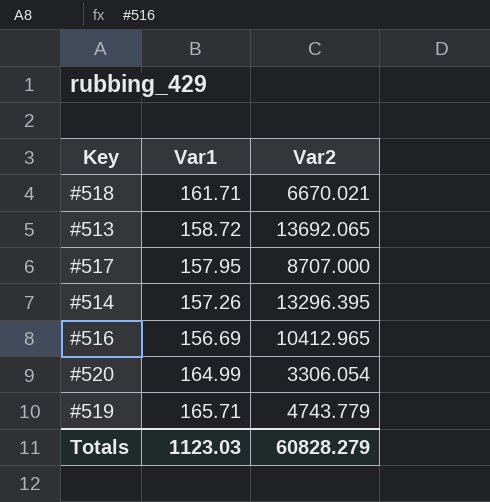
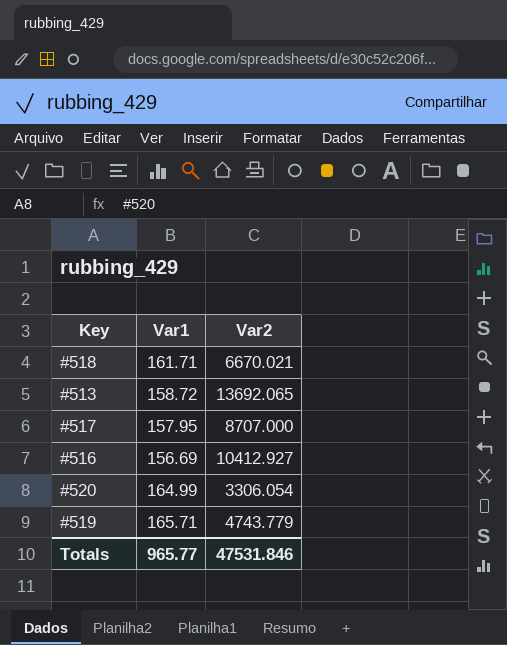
row #514: 157.26 | 13296.395 -> none
#516 | Var2: 10412.965 -> 10412.927
Totals | Var1: 1123.03 -> 965.77
Totals | Var2: 60828.279 -> 47531.846

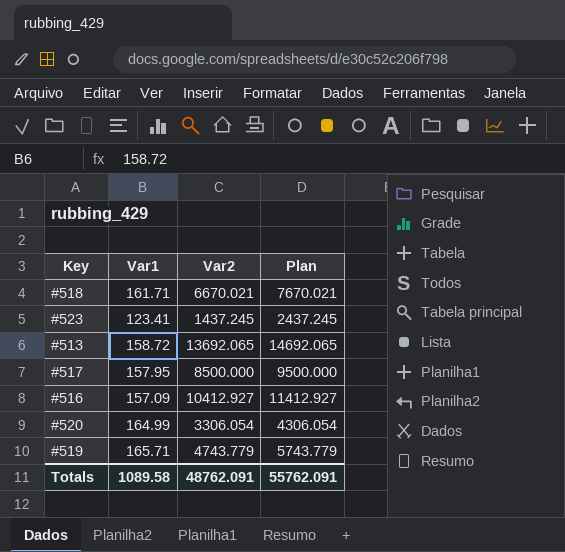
column Plan | formula: none -> [Var2] + 1000
row #523: none -> 123.41 | 1437.245 | 2437.245
#517 | Var2: 8707.000 -> 8500.000
#516 | Var1: 156.69 -> 157.09
Totals | Var1: 965.77 -> 1089.58
Totals | Var2: 47531.846 -> 48762.091

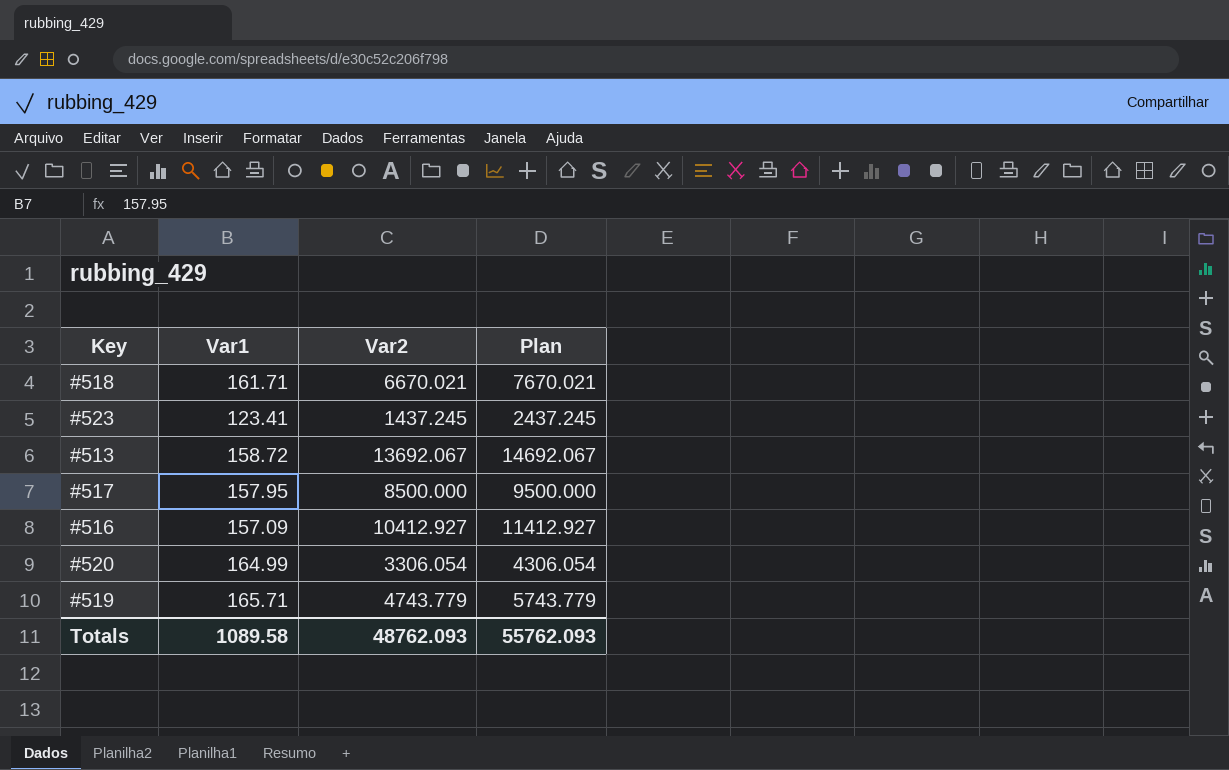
#513 | Var2: 13692.065 -> 13692.067
#513 | Plan: 14692.065 -> 14692.067
Totals | Var2: 48762.091 -> 48762.093
Totals | Plan: 55762.091 -> 55762.093

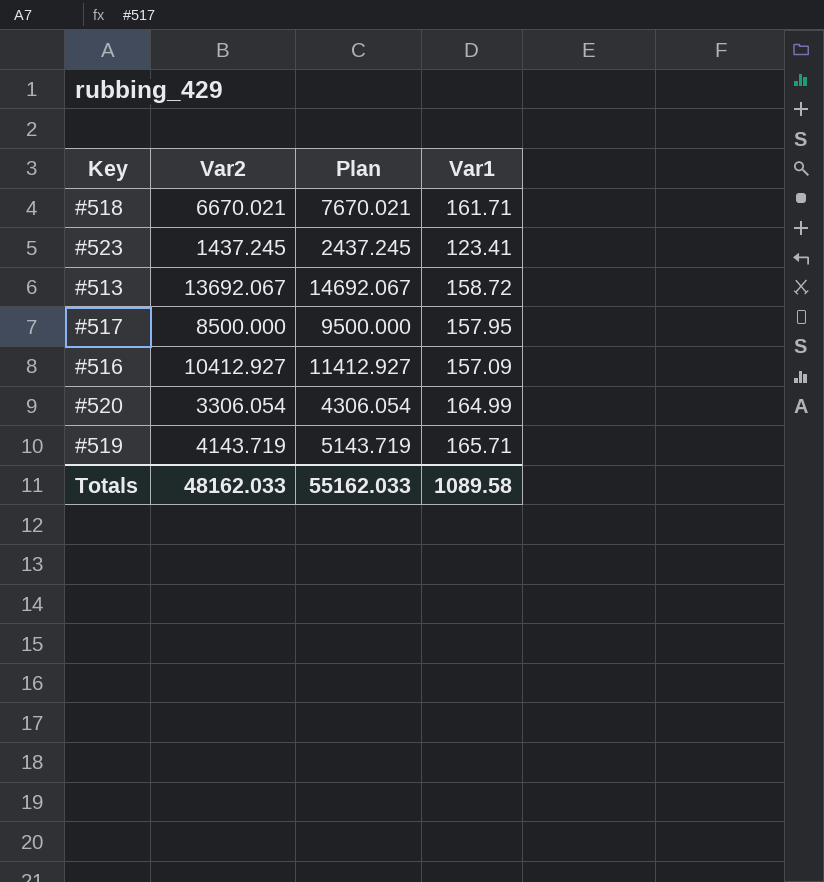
column Var1 | position: 2 -> 4
#519 | Var2: 4743.779 -> 4143.719
#519 | Plan: 5743.779 -> 5143.719
Totals | Var2: 48762.093 -> 48162.033
Totals | Plan: 55762.093 -> 55162.033

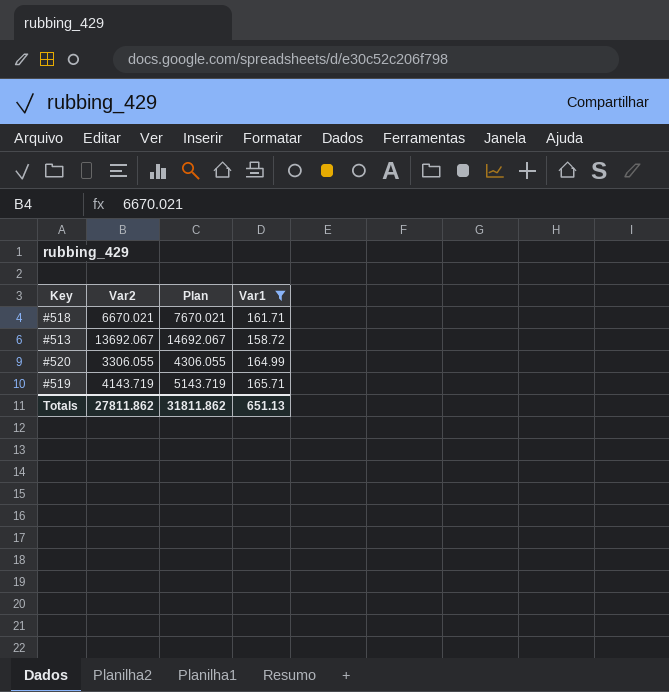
filter: none -> Var1 >= 158.72
#520 | Var2: 3306.054 -> 3306.055
#520 | Plan: 4306.054 -> 4306.055
Totals | Var2: 48162.033 -> 27811.862
Totals | Plan: 55162.033 -> 31811.862
Totals | Var1: 1089.58 -> 651.13

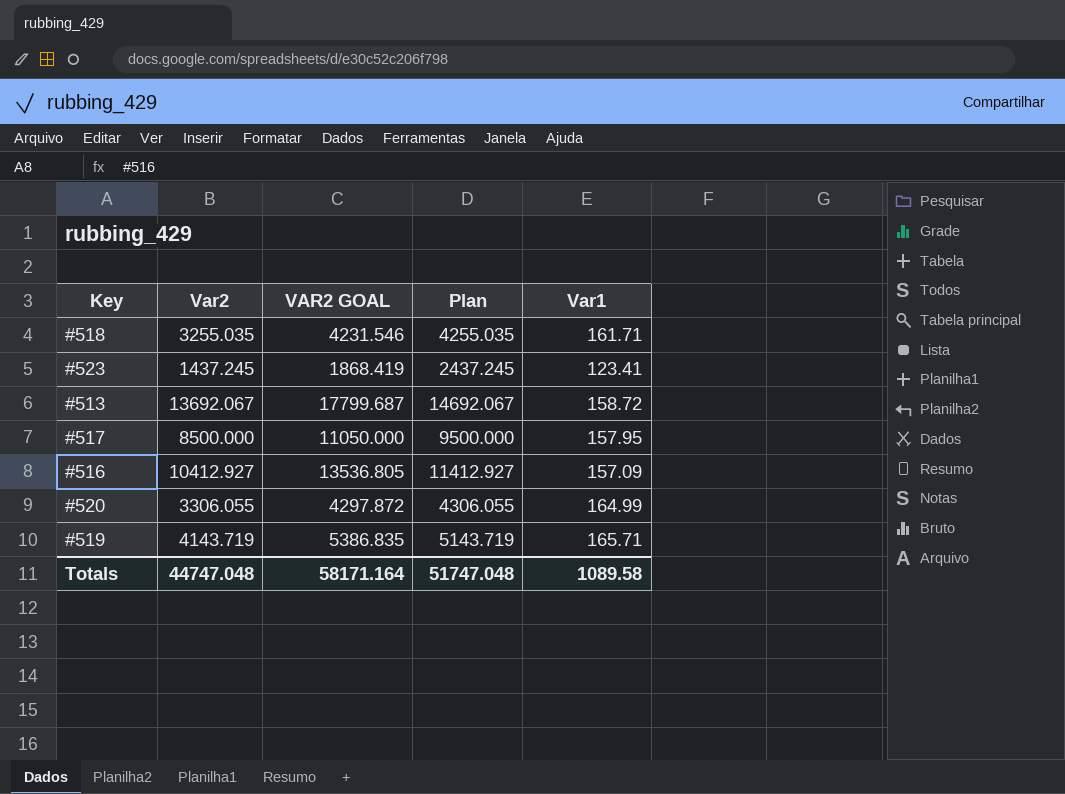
filter: Var1 >= 158.72 -> none
column VAR2 GOAL | formula: none -> [Var2] * 1.3
#518 | Var2: 6670.021 -> 3255.035
#518 | Plan: 7670.021 -> 4255.035
Totals | Var2: 27811.862 -> 44747.048
Totals | Plan: 31811.862 -> 51747.048
Totals | Var1: 651.13 -> 1089.58

